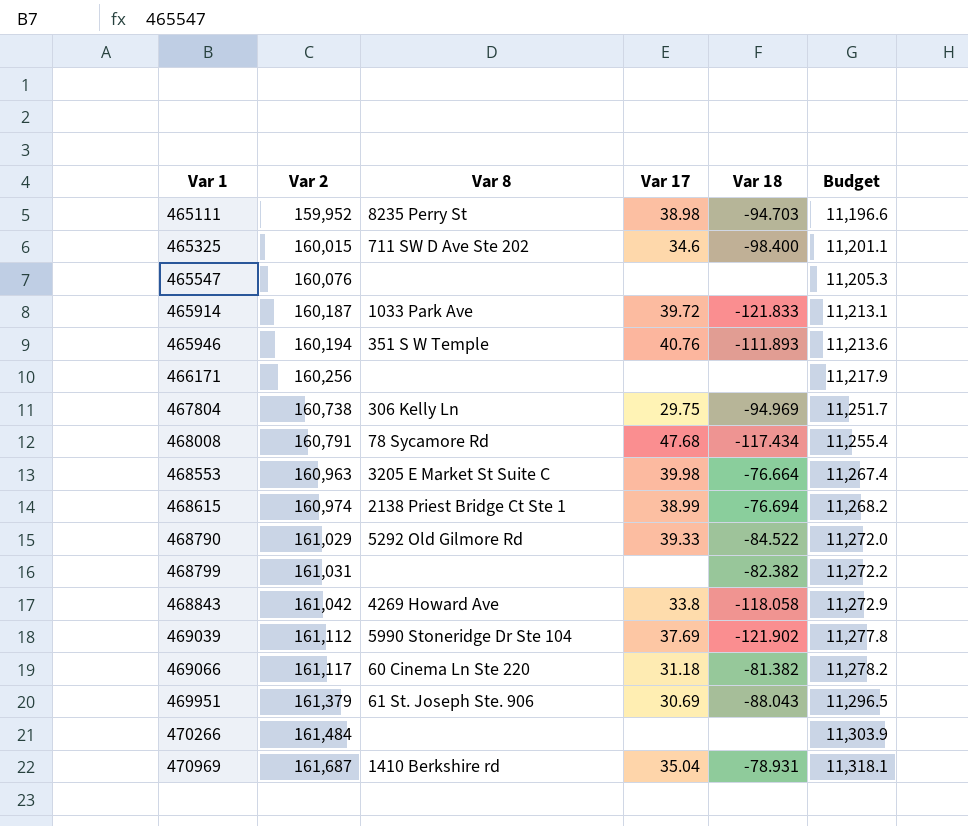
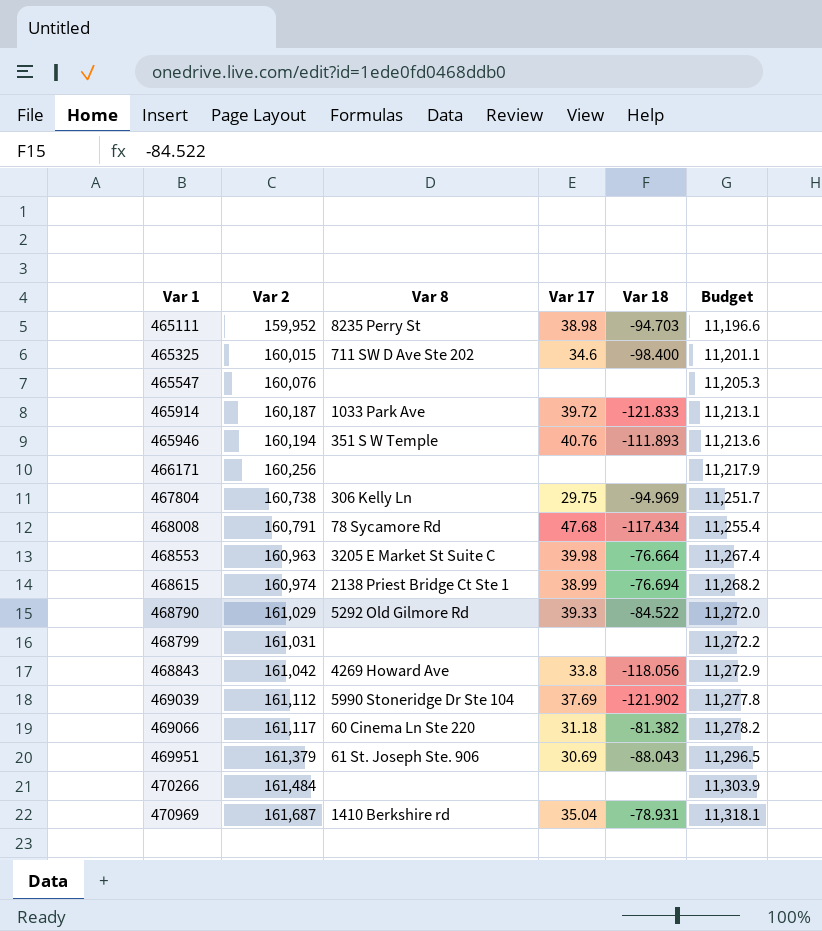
468799 | Var 18: -82.382 -> none
468843 | Var 18: -118.058 -> -118.056

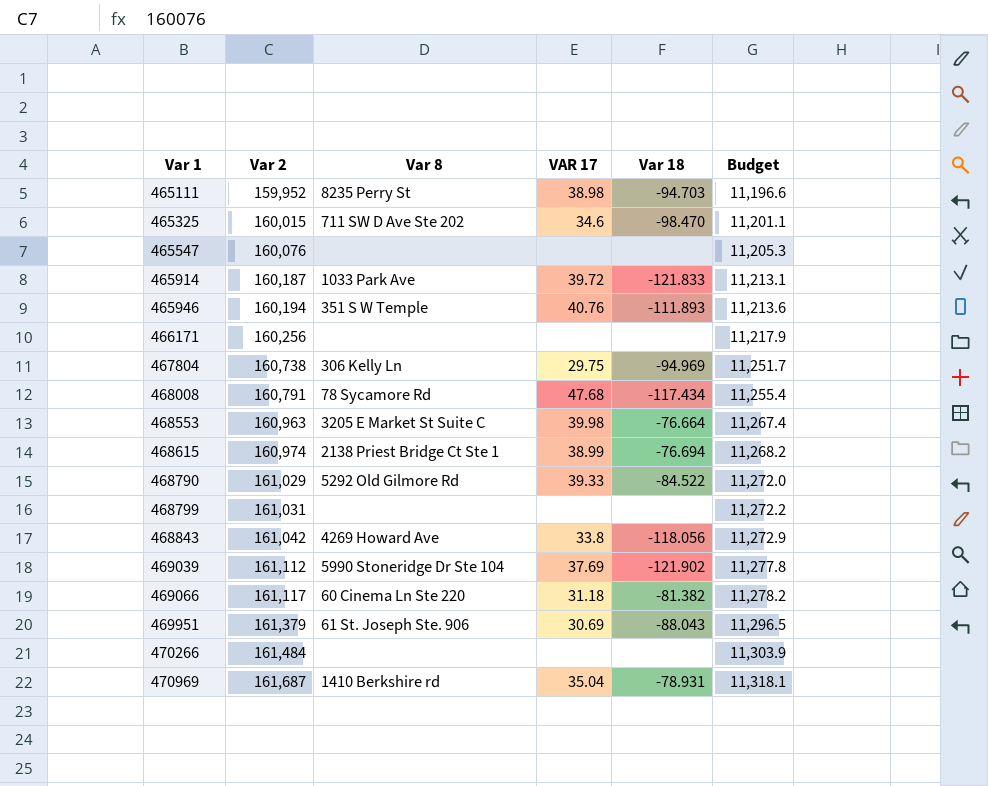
column name: Var 17 -> VAR 17
465325 | Var 18: -98.400 -> -98.470

